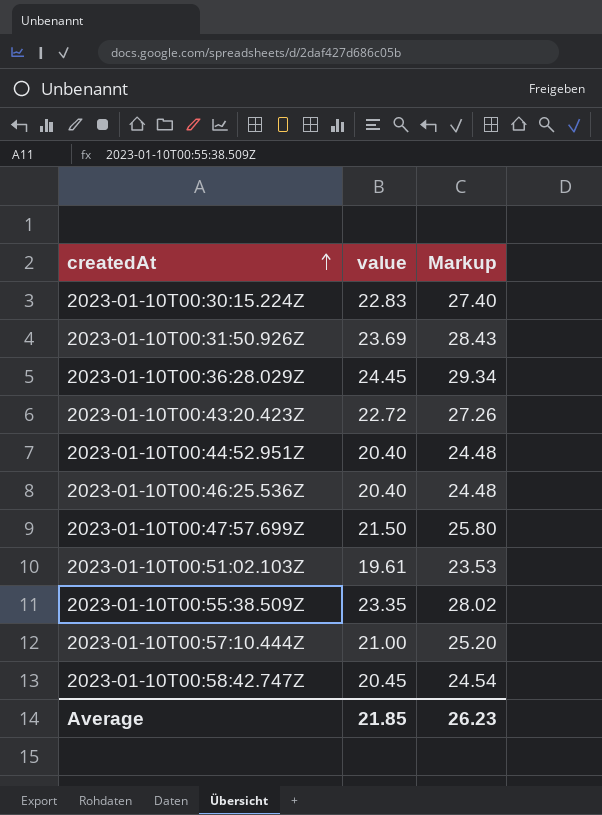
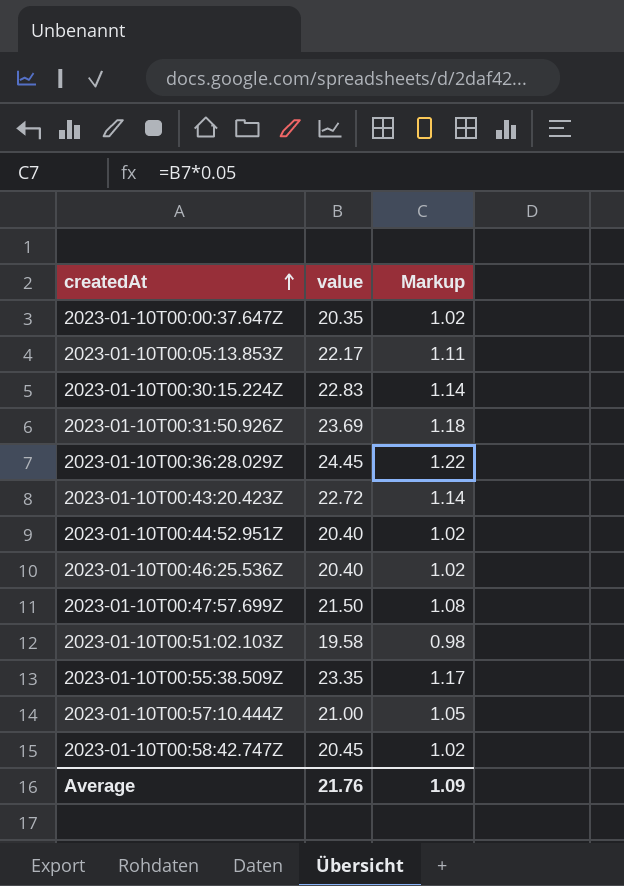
column Markup | formula: [value] * 1.2 -> [value] * 0.05
row 2023-01-10T00:00:37.647Z: none -> 20.35 | 1.02
row 2023-01-10T00:05:13.853Z: none -> 22.17 | 1.11
2023-01-10T00:51:02.103Z | value: 19.61 -> 19.58
Average | value: 21.85 -> 21.76
Average | Markup: 26.23 -> 1.09

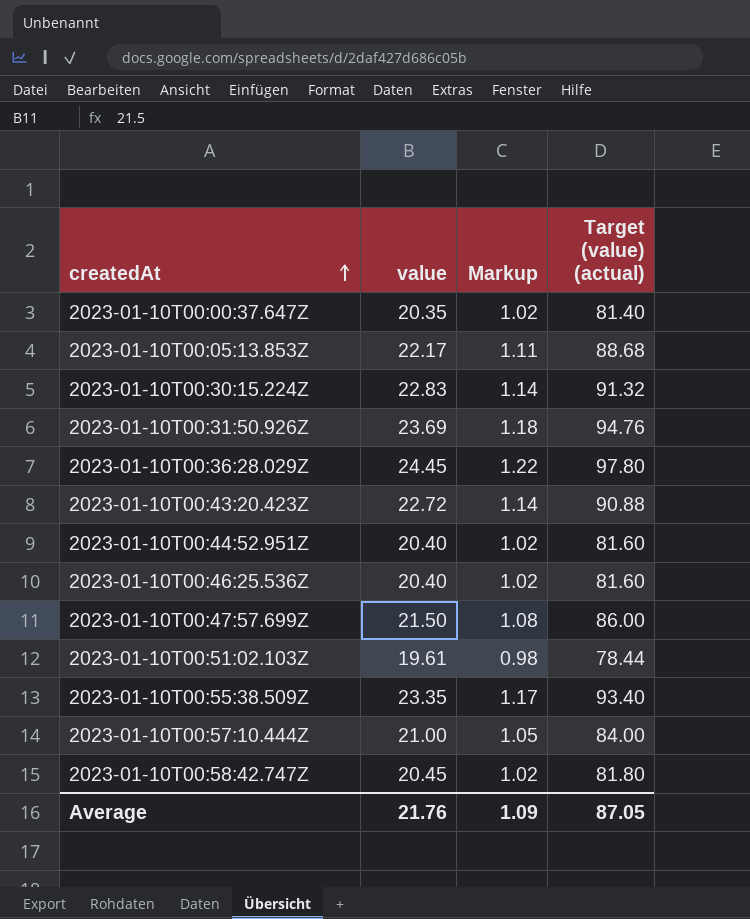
column Target (value) (actual) | formula: none -> [value] * 4
2023-01-10T00:51:02.103Z | value: 19.58 -> 19.61

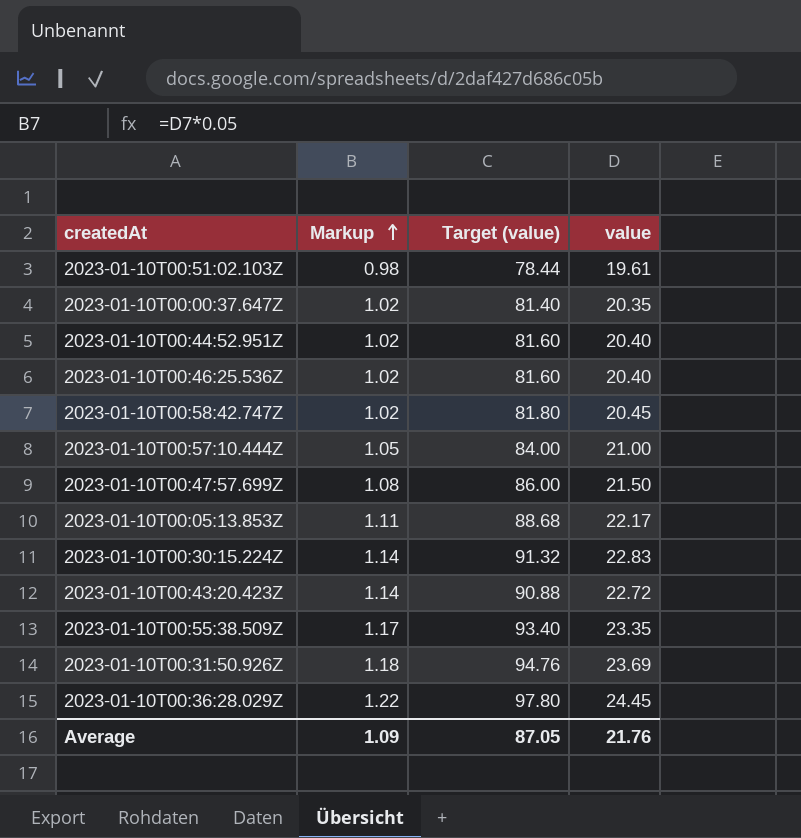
row order: createdAt ascending -> Markup ascending
column name: Target (value) (actual) -> Target (value)
column value | position: 2 -> 4

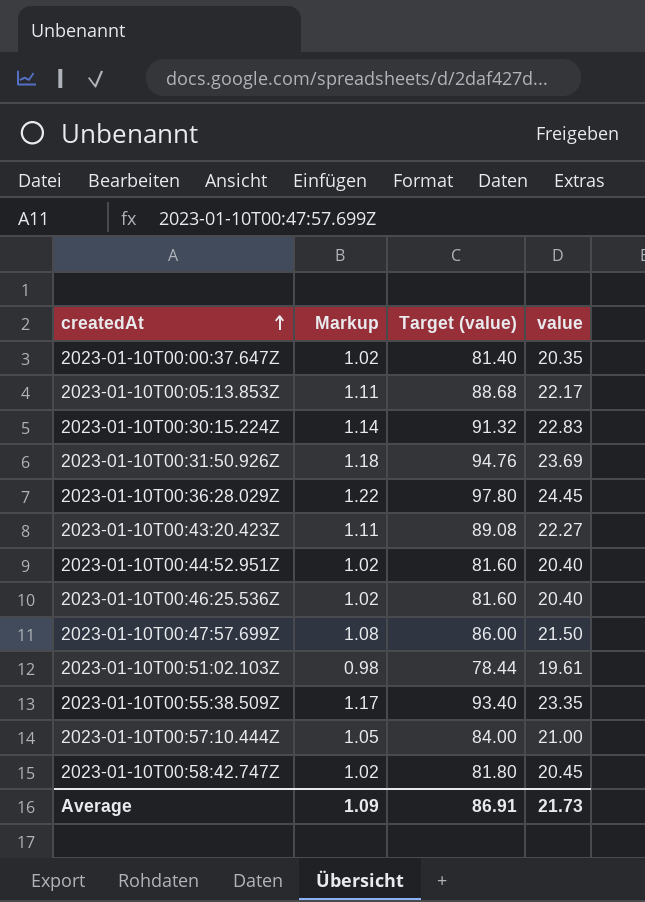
row order: Markup ascending -> createdAt ascending
2023-01-10T00:43:20.423Z | Markup: 1.14 -> 1.11
2023-01-10T00:43:20.423Z | Target (value): 90.88 -> 89.08
2023-01-10T00:43:20.423Z | value: 22.72 -> 22.27
Average | Target (value): 87.05 -> 86.91
Average | value: 21.76 -> 21.73

